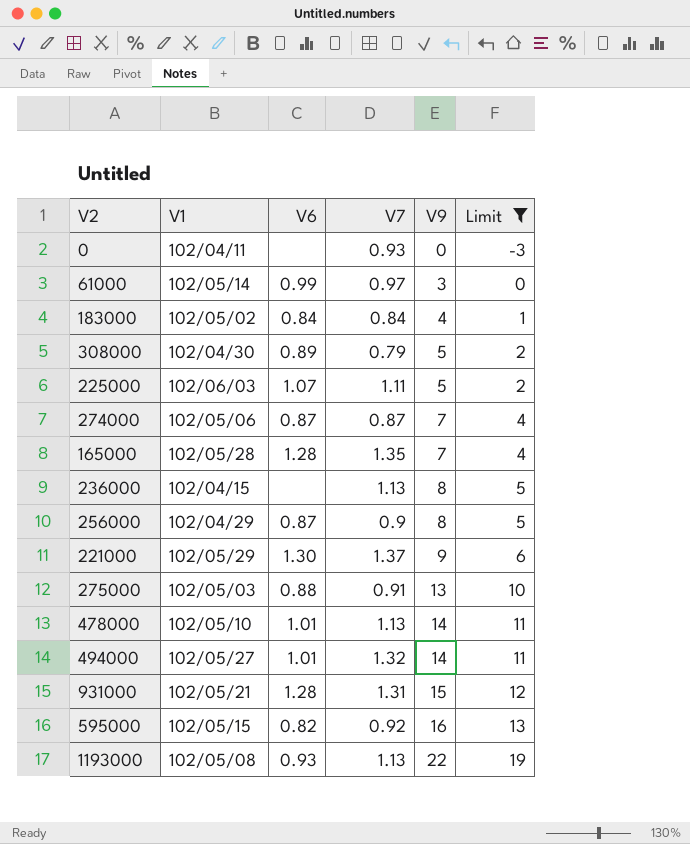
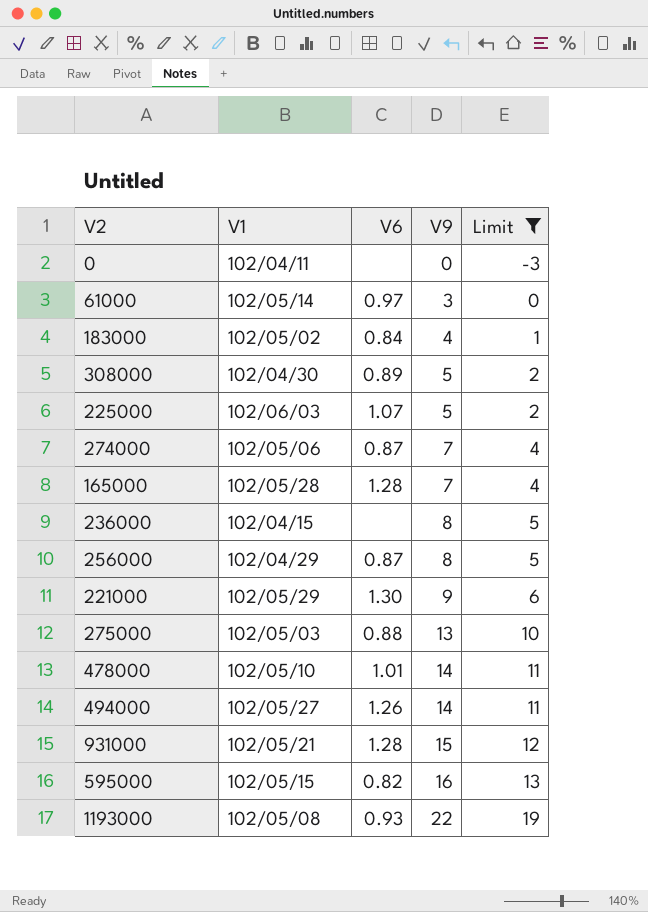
column V7 | position: 4 -> none
61000 | V6: 0.99 -> 0.97
494000 | V6: 1.01 -> 1.26

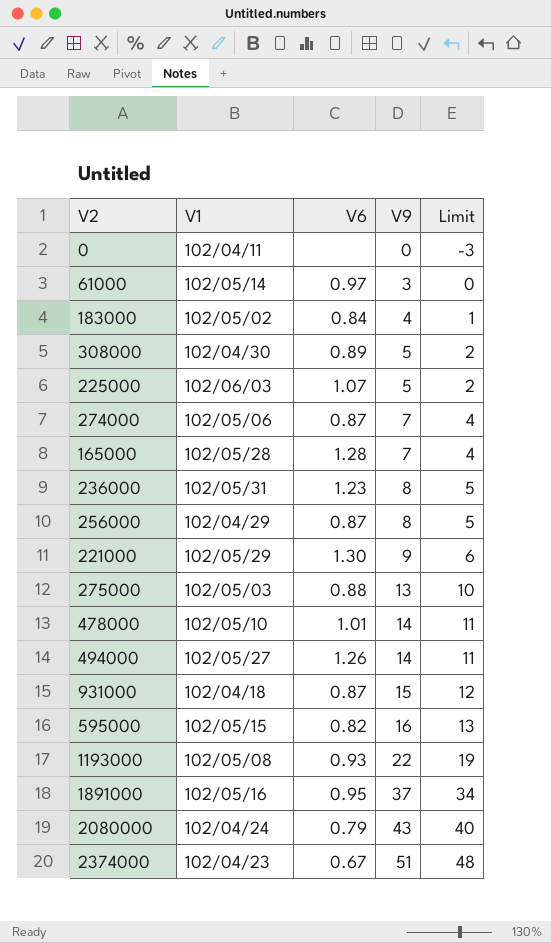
filter: Limit <= 19 -> none
236000 | V1: 102/04/15 -> 102/05/31
236000 | V6: none -> 1.23
931000 | V1: 102/05/21 -> 102/04/18
931000 | V6: 1.28 -> 0.87

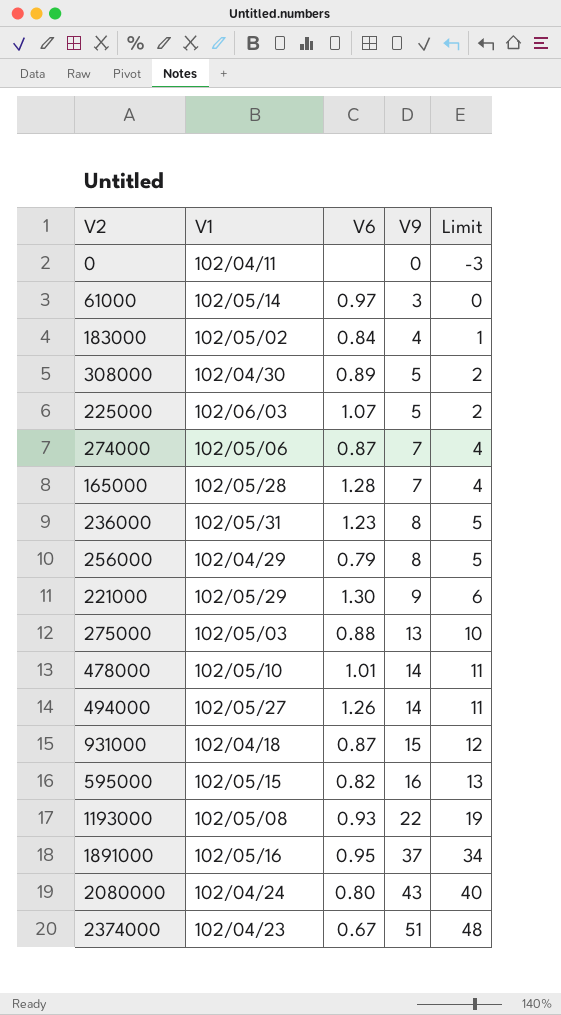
256000 | V6: 0.87 -> 0.79
2080000 | V6: 0.79 -> 0.80

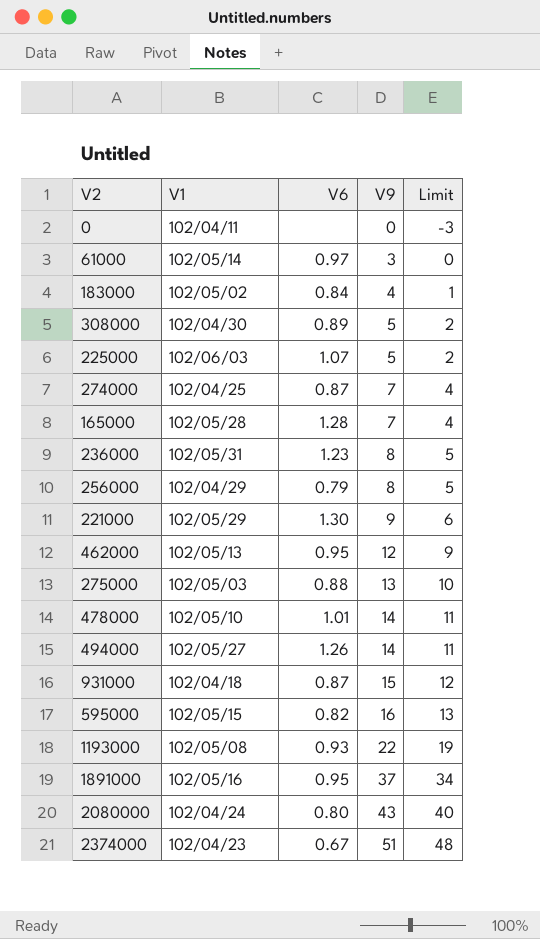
274000 | V1: 102/05/06 -> 102/04/25
row 462000: none -> 102/05/13 | 0.95 | 12 | 9

